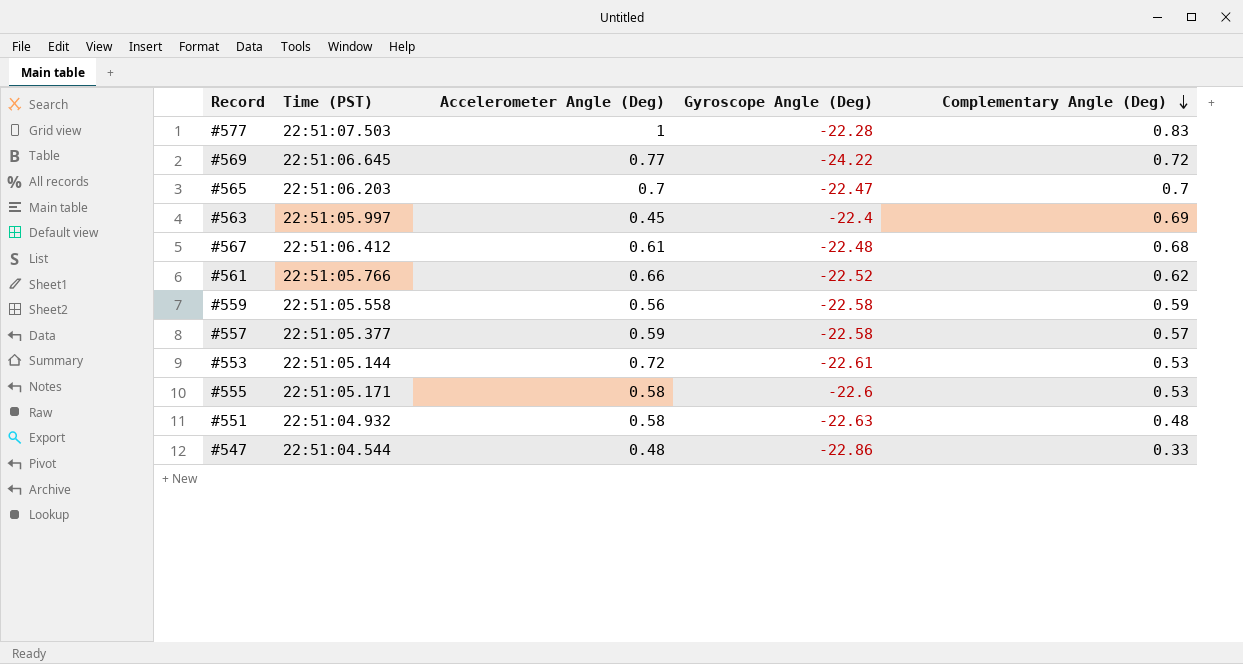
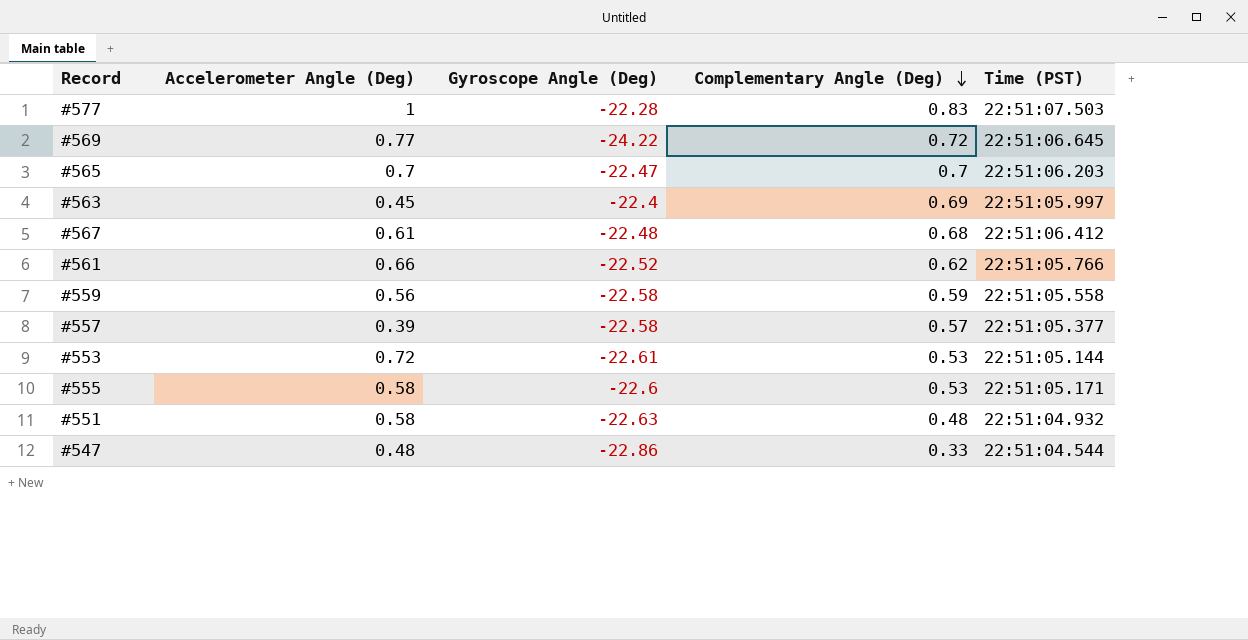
column Time (PST) | position: 2 -> 5
#557 | Accelerometer Angle (Deg): 0.59 -> 0.39

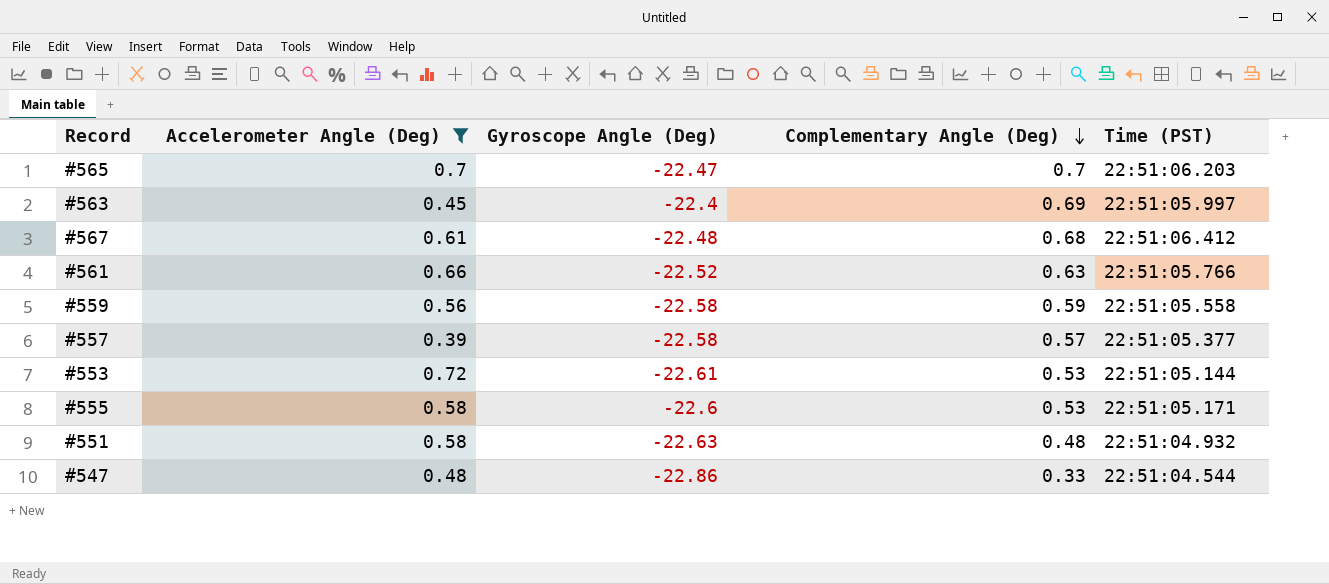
filter: none -> Accelerometer Angle (Deg) <= 0.72
#561 | Complementary Angle (Deg): 0.62 -> 0.63

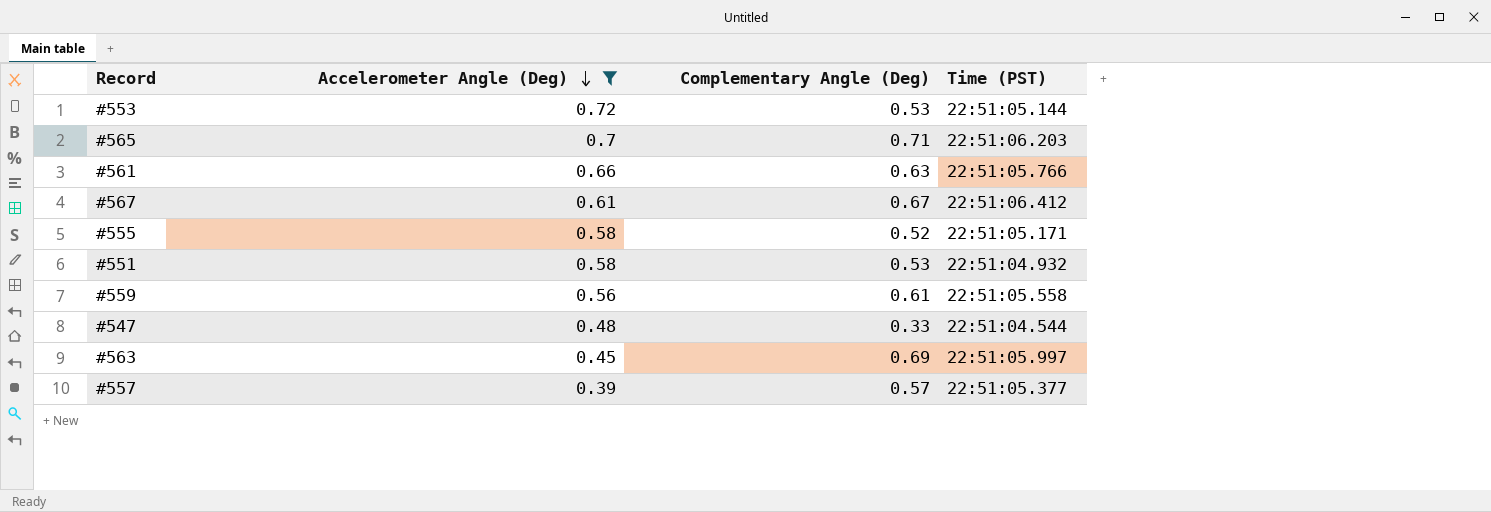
row order: Complementary Angle (Deg) descending -> Accelerometer Angle (Deg) descending
column Gyroscope Angle (Deg) | position: 3 -> none
#565 | Complementary Angle (Deg): 0.7 -> 0.71
#567 | Complementary Angle (Deg): 0.68 -> 0.67
#555 | Complementary Angle (Deg): 0.53 -> 0.52
#551 | Complementary Angle (Deg): 0.48 -> 0.53
#559 | Complementary Angle (Deg): 0.59 -> 0.61

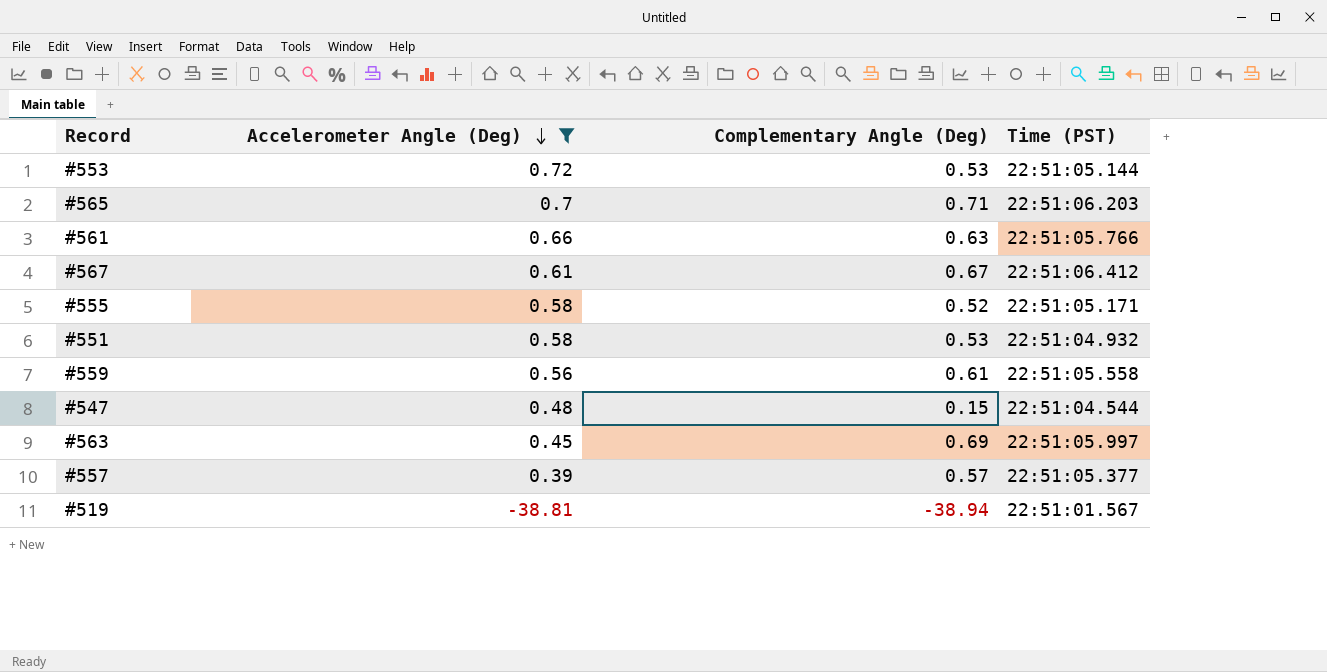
#547 | Complementary Angle (Deg): 0.33 -> 0.15
row #519: none -> -38.81 | -38.94 | 22:51:01.567

